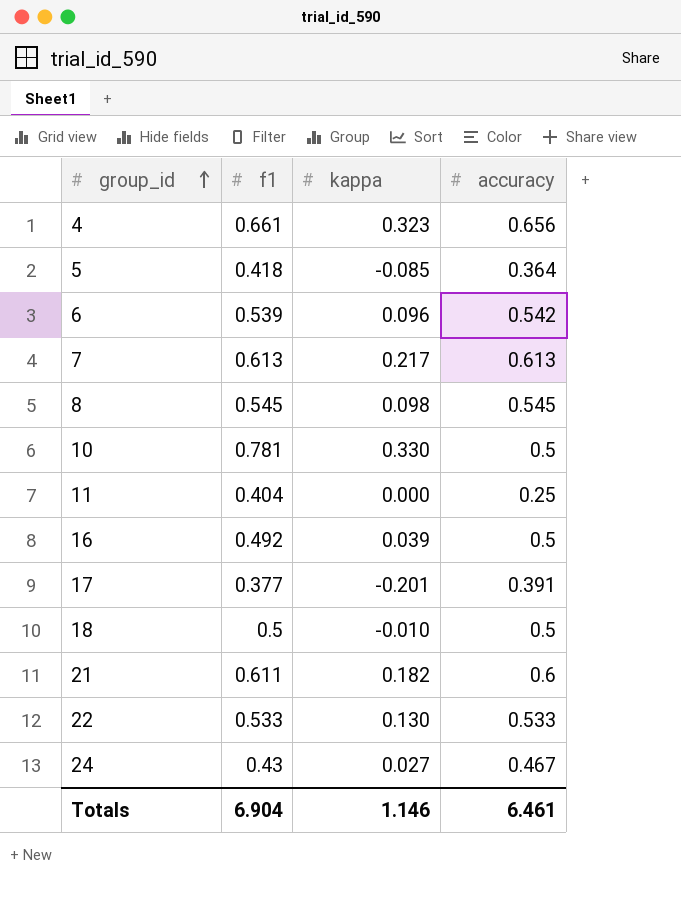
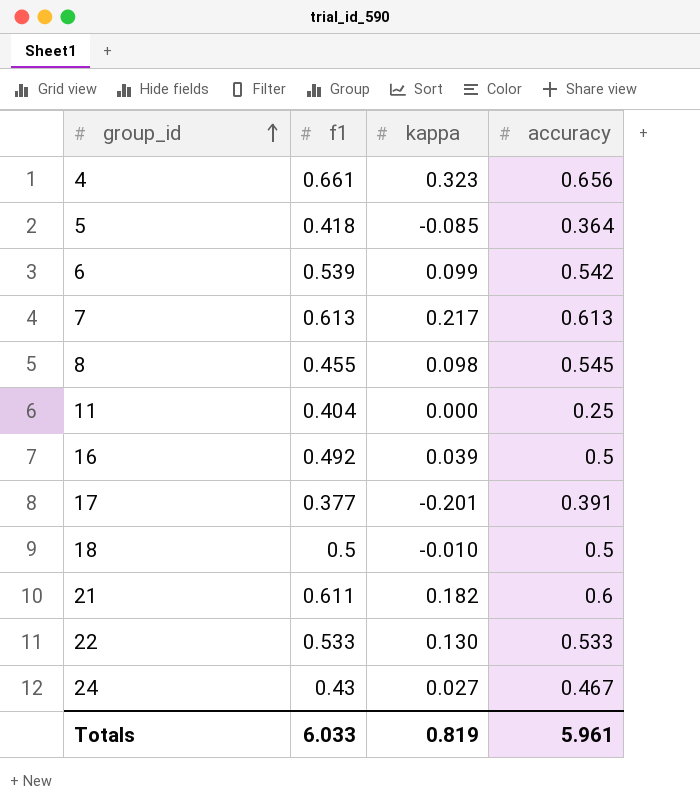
row 10: 0.781 | 0.330 | 0.5 -> none
6 | kappa: 0.096 -> 0.099
8 | f1: 0.545 -> 0.455
Totals | f1: 6.904 -> 6.033
Totals | kappa: 1.146 -> 0.819
Totals | accuracy: 6.461 -> 5.961

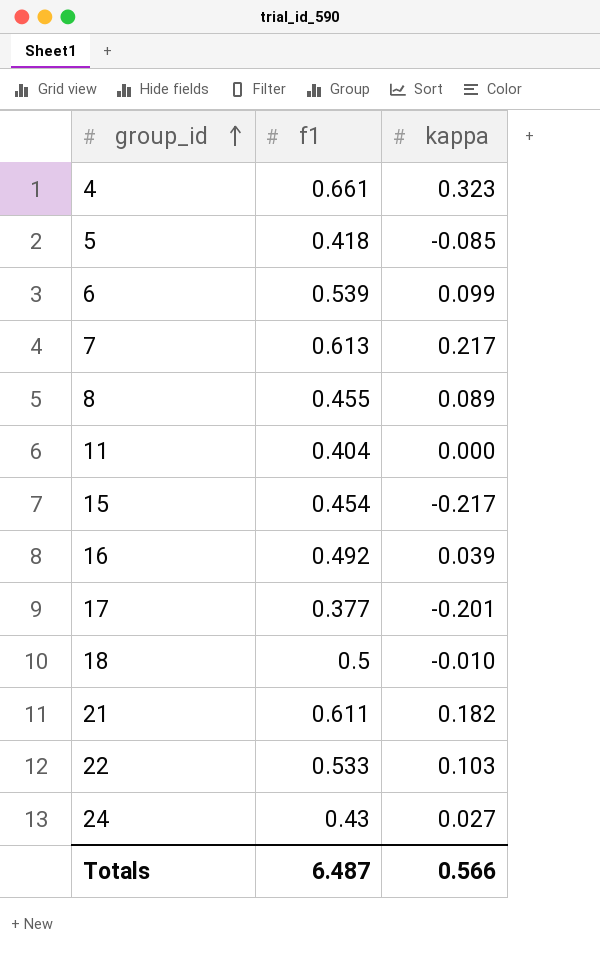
column accuracy | position: 4 -> none
8 | kappa: 0.098 -> 0.089
row 15: none -> 0.454 | -0.217
22 | kappa: 0.130 -> 0.103
Totals | f1: 6.033 -> 6.487
Totals | kappa: 0.819 -> 0.566

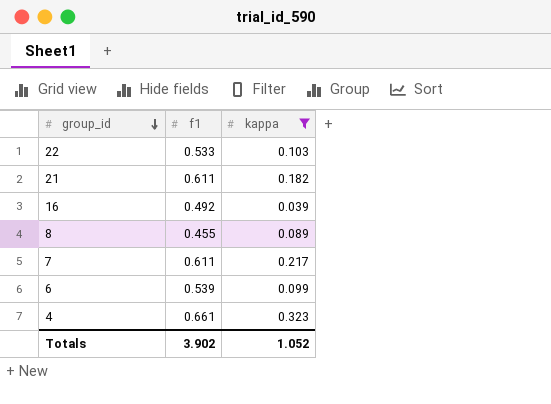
filter: none -> kappa >= 0.039
row order: group_id ascending -> group_id descending
7 | f1: 0.613 -> 0.611
Totals | f1: 6.487 -> 3.902
Totals | kappa: 0.566 -> 1.052

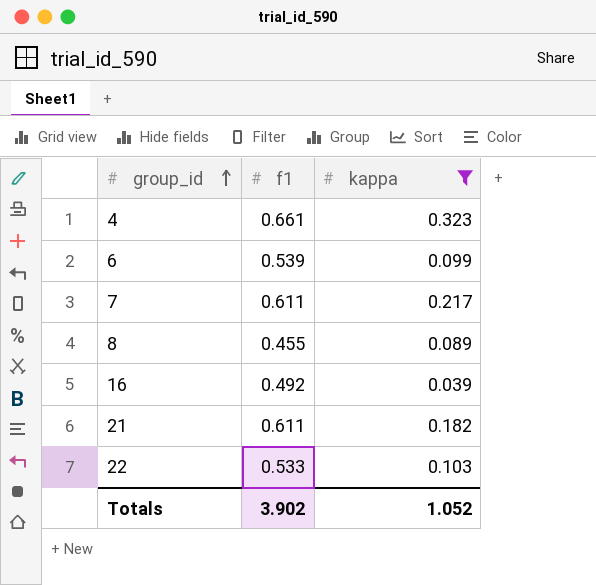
row order: group_id descending -> group_id ascending

